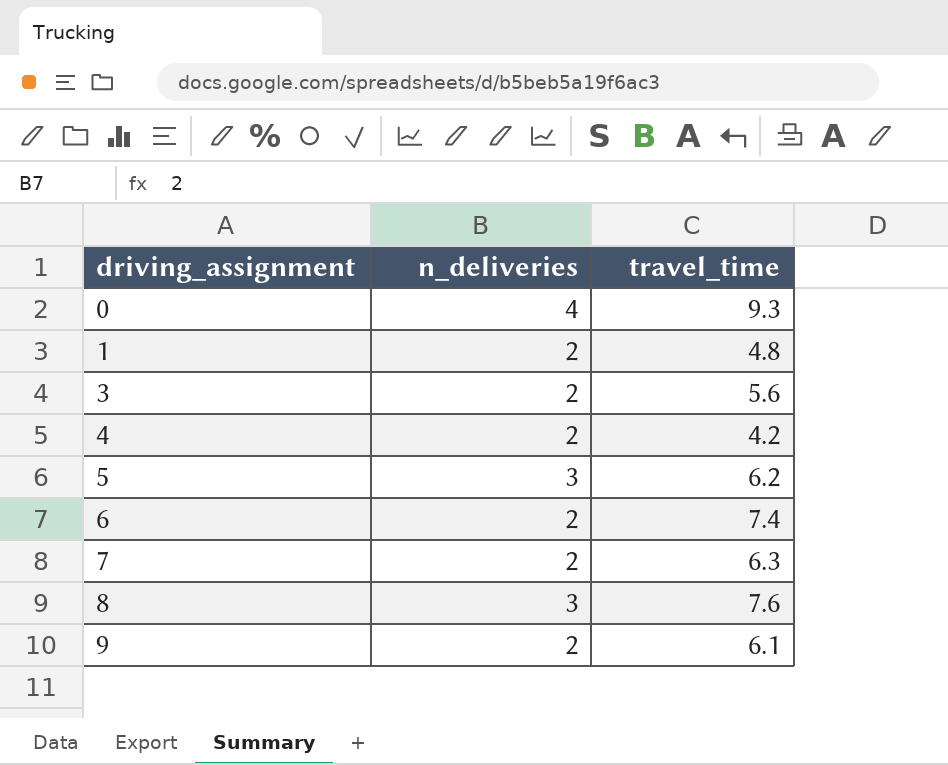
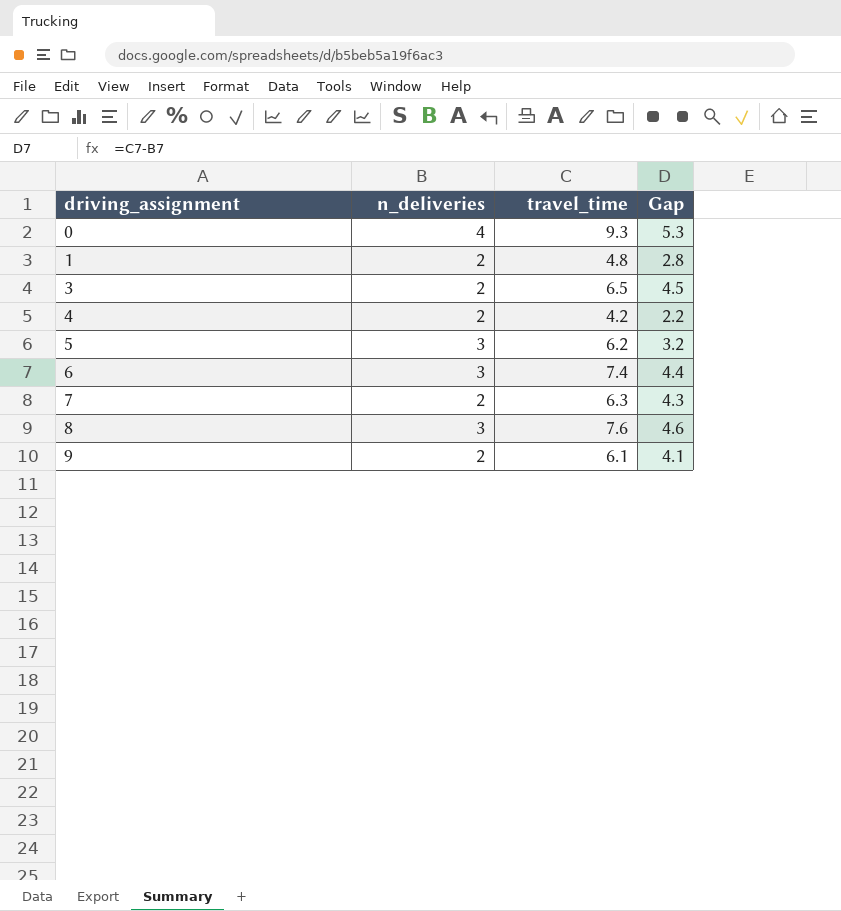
column Gap | formula: none -> [travel_time] - [n_deliveries]
3 | travel_time: 5.6 -> 6.5
6 | n_deliveries: 2 -> 3

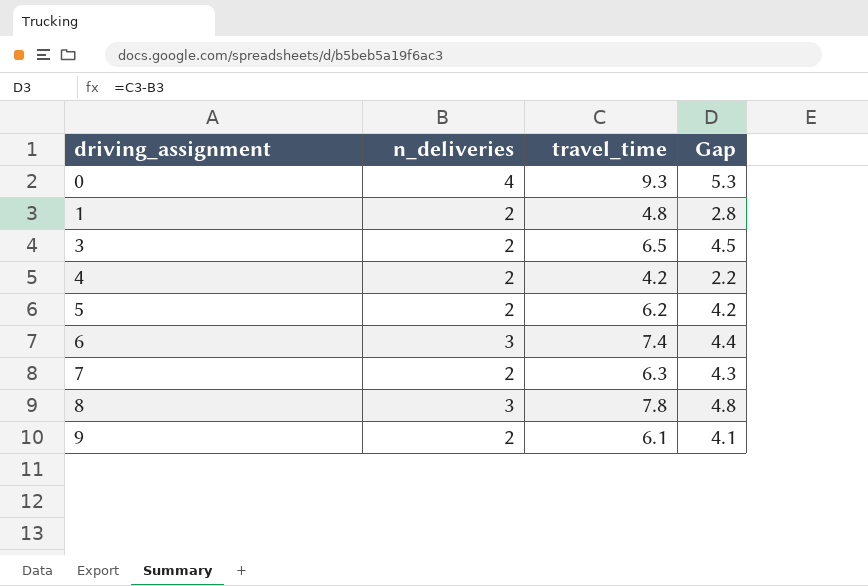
5 | n_deliveries: 3 -> 2
5 | Gap: 3.2 -> 4.2
8 | travel_time: 7.6 -> 7.8
8 | Gap: 4.6 -> 4.8

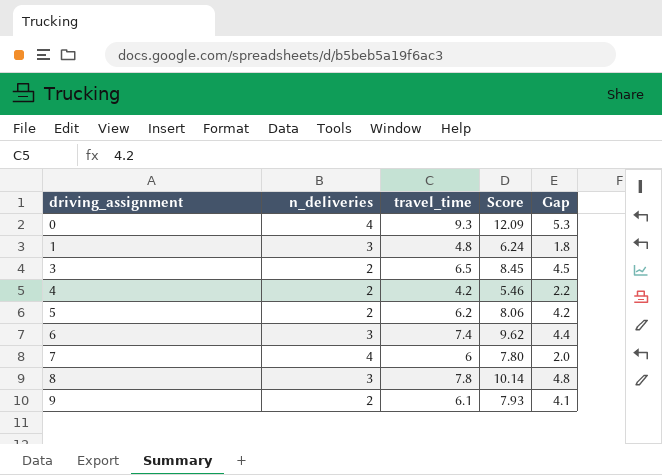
column Score | formula: none -> [travel_time] * 1.3
1 | n_deliveries: 2 -> 3
1 | Gap: 2.8 -> 1.8
7 | n_deliveries: 2 -> 4
7 | travel_time: 6.3 -> 6
7 | Gap: 4.3 -> 2.0

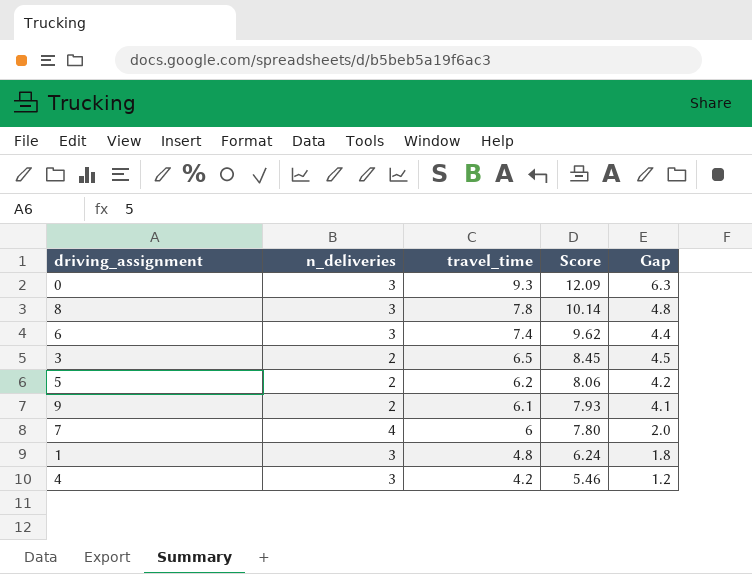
row order: driving_assignment ascending -> travel_time descending
0 | n_deliveries: 4 -> 3
0 | Gap: 5.3 -> 6.3
4 | n_deliveries: 2 -> 3
4 | Gap: 2.2 -> 1.2

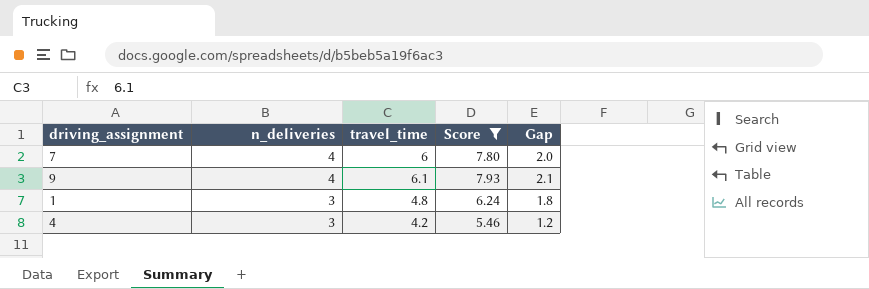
filter: none -> Score <= 7.93
row order: travel_time descending -> n_deliveries descending
9 | n_deliveries: 2 -> 4
9 | Gap: 4.1 -> 2.1

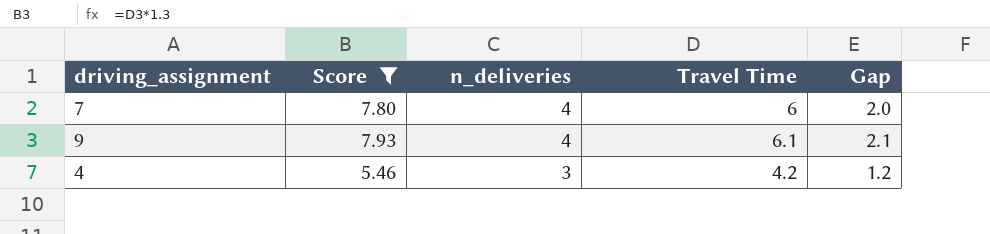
column Score | position: 4 -> 2
column name: travel_time -> Travel Time
row 1: 3 | 4.8 | 6.24 | 1.8 -> none

